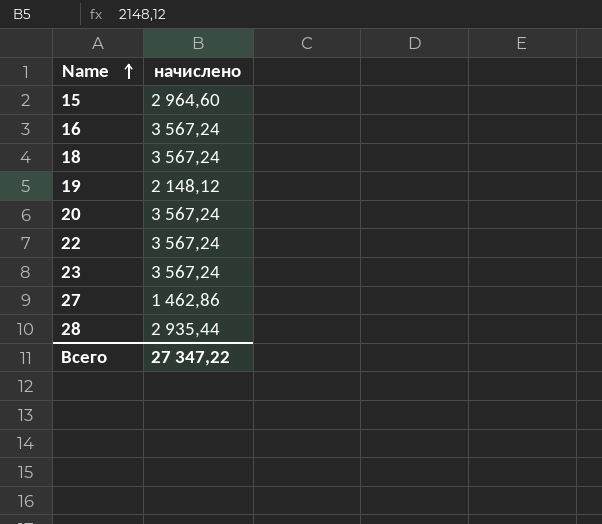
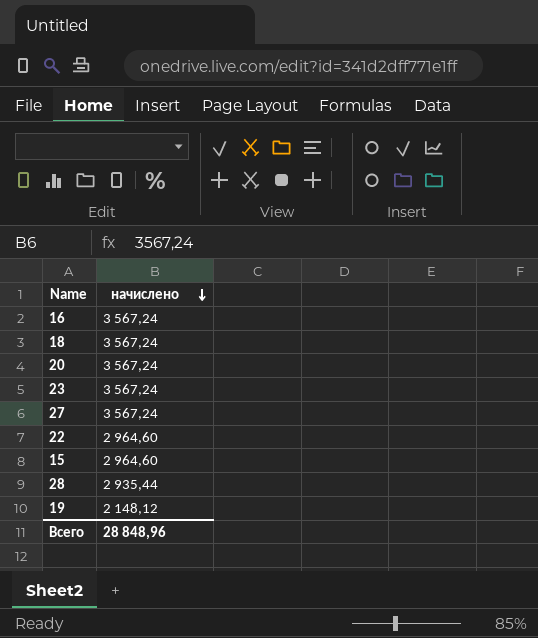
row order: Name ascending -> начислено descending
27 | начислено: 1 462,86 -> 3 567,24
22 | начислено: 3 567,24 -> 2 964,60
Всего | начислено: 27 347,22 -> 28 848,96

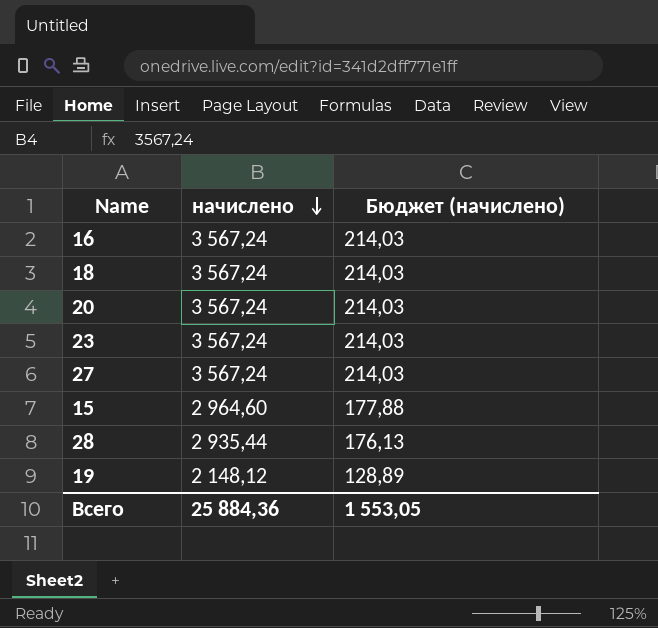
column Бюджет (начислено) | formula: none -> [начислено] * 0,06
row 22: 2 964,60 -> none
Всего | начислено: 28 848,96 -> 25 884,36

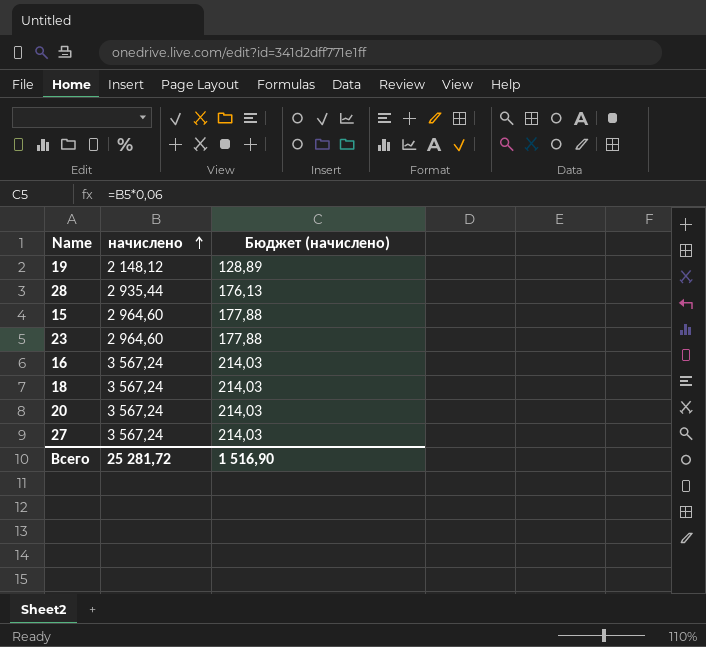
row order: начислено descending -> начислено ascending
23 | начислено: 3 567,24 -> 2 964,60
23 | Бюджет (начислено): 214,03 -> 177,88
Всего | начислено: 25 884,36 -> 25 281,72
Всего | Бюджет (начислено): 1 553,05 -> 1 516,90

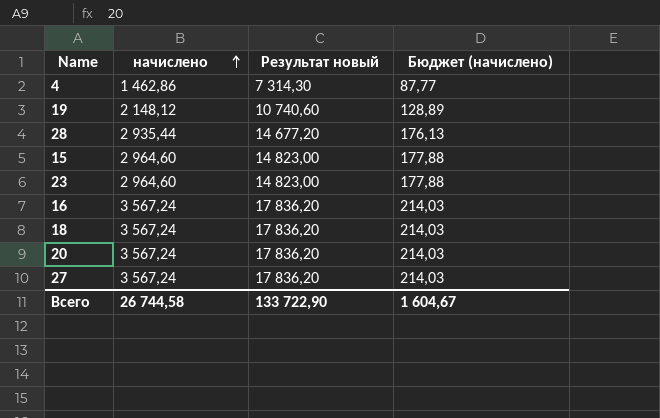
column Результат новый | formula: none -> [начислено] * 5
row 4: none -> 1 462,86 | 7 314,30 | 87,77
Всего | начислено: 25 281,72 -> 26 744,58
Всего | Бюджет (начислено): 1 516,90 -> 1 604,67

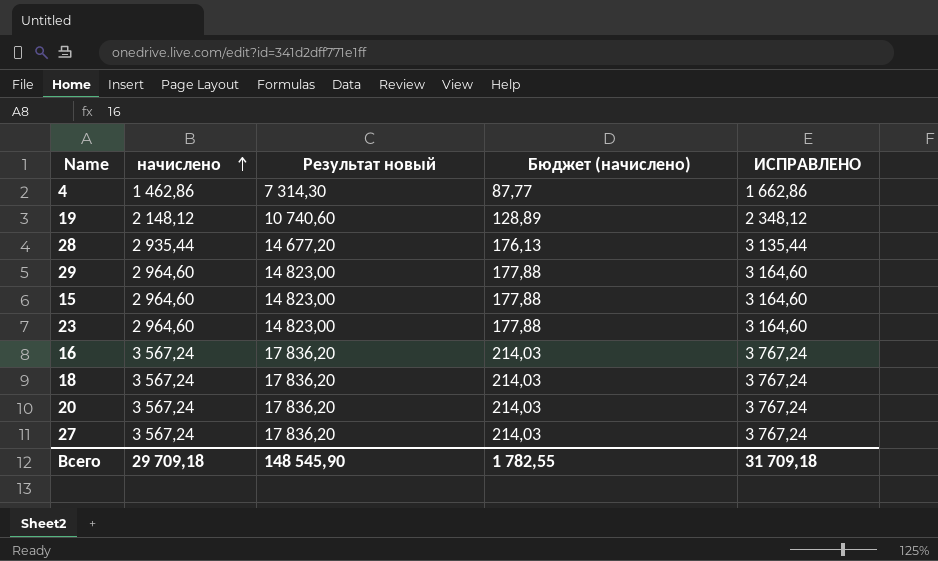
column ИСПРАВЛЕНО | formula: none -> [начислено] + 200
row 29: none -> 2 964,60 | 14 823,00 | 177,88 | 3 164,60
Всего | начислено: 26 744,58 -> 29 709,18
Всего | Результат новый: 133 722,90 -> 148 545,90
Всего | Бюджет (начислено): 1 604,67 -> 1 782,55

